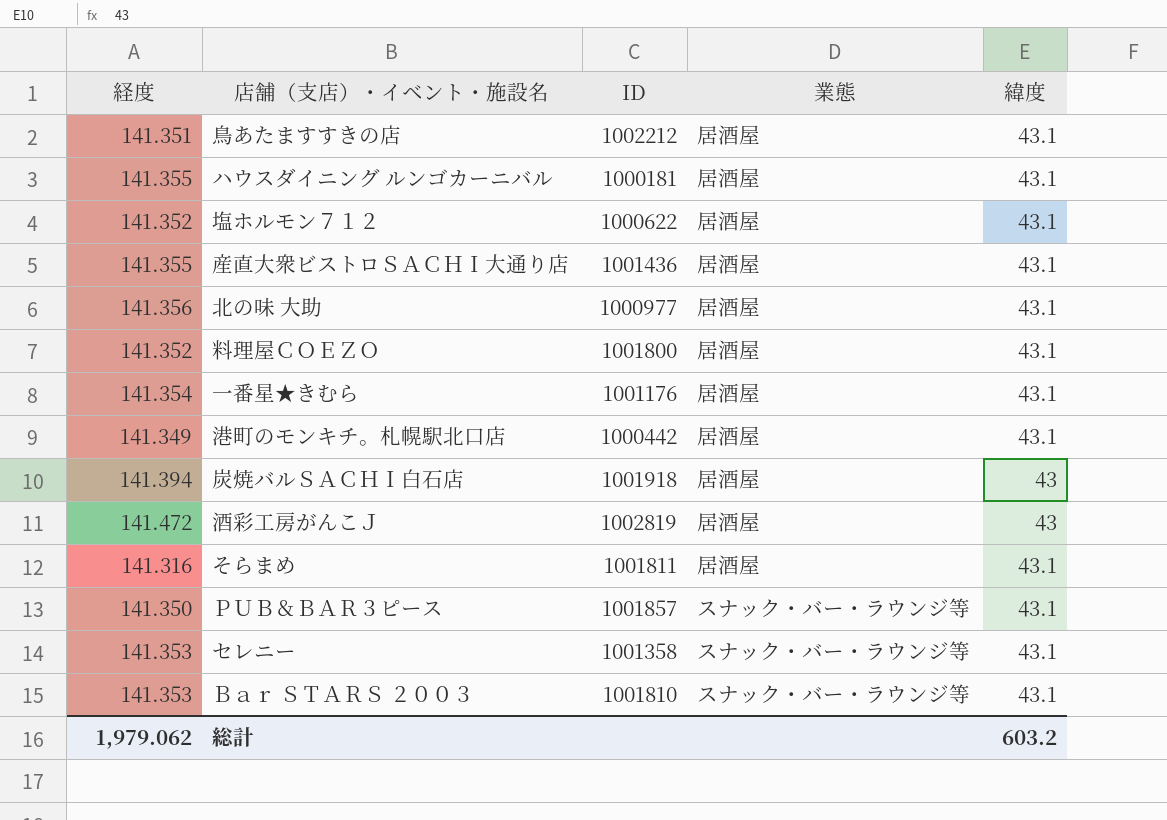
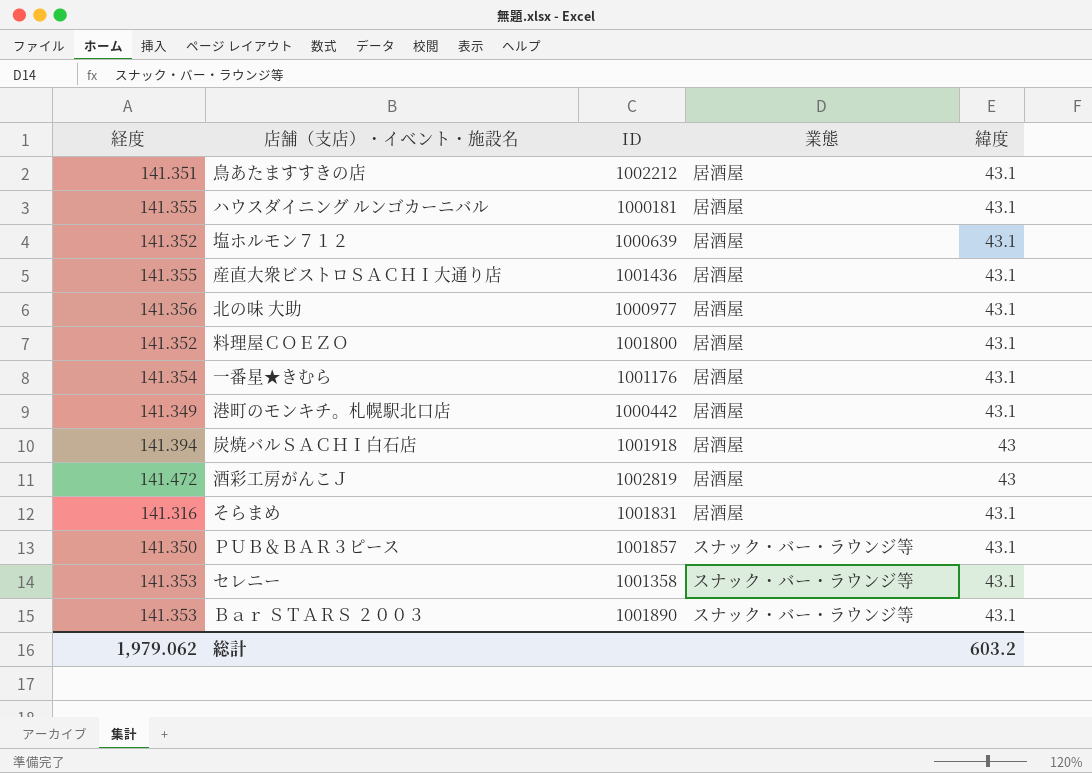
塩ホルモン７１２ | ID: 1000622 -> 1000639
そらまめ | ID: 1001811 -> 1001831
Ｂａｒ ＳＴＡＲＳ ２００３ | ID: 1001810 -> 1001890

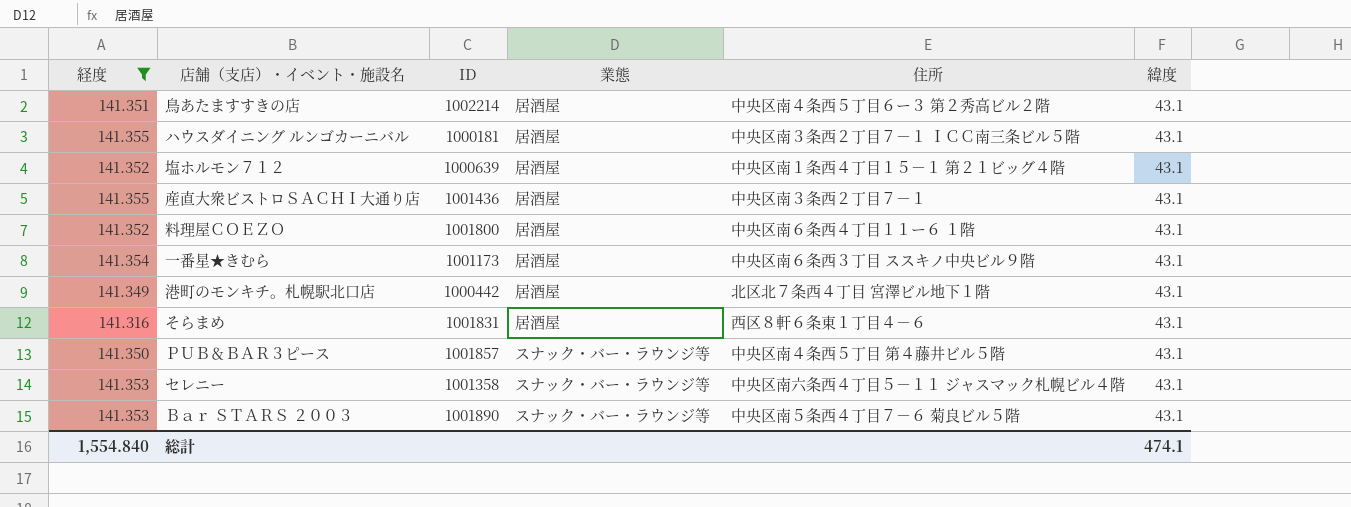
filter: none -> 経度 <= 141.355
column 住所 | position: none -> 5
鳥あたますすきの店 | ID: 1002212 -> 1002214
一番星★きむら | ID: 1001176 -> 1001173
総計 | 経度: 1,979.062 -> 1,554.840
総計 | 緯度: 603.2 -> 474.1

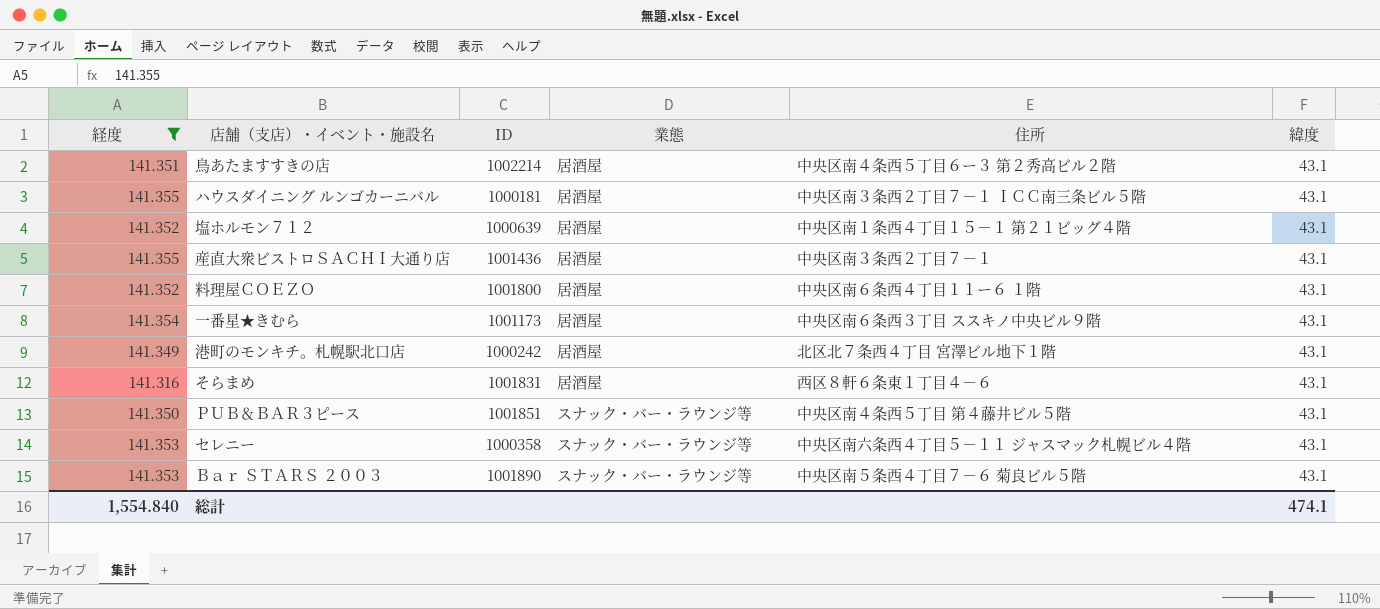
港町のモンキチ。札幌駅北口店 | ID: 1000442 -> 1000242
ＰＵＢ＆ＢＡＲ３ピース | ID: 1001857 -> 1001851
セレニー | ID: 1001358 -> 1000358

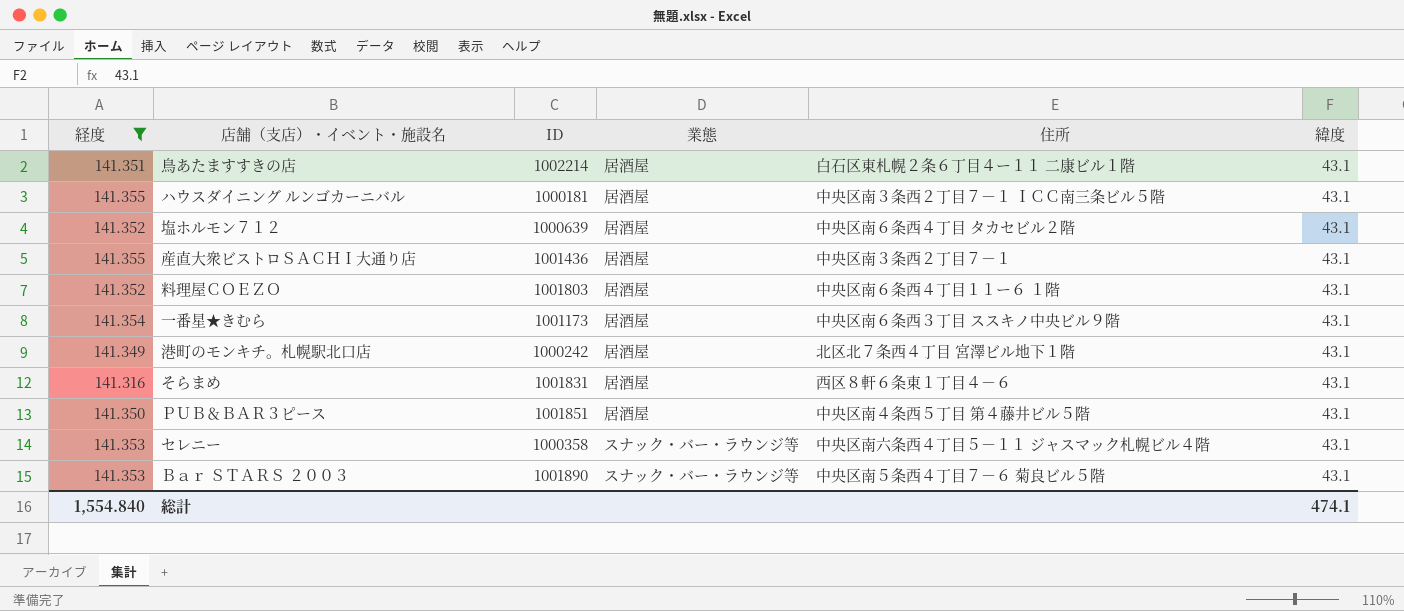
鳥あたますすきの店 | 住所: 中央区南４条西５丁目６ー３ 第２秀高ビル２階 -> 白石区東札幌２条６丁目４ー１１ 二康ビル１階
塩ホルモン７１２ | 住所: 中央区南１条西４丁目１５－１ 第２１ビッグ４階 -> 中央区南６条西４丁目 タカセビル２階
料理屋ＣＯＥＺＯ | ID: 1001800 -> 1001803
ＰＵＢ＆ＢＡＲ３ピース | 業態: スナック・バー・ラウンジ等 -> 居酒屋

